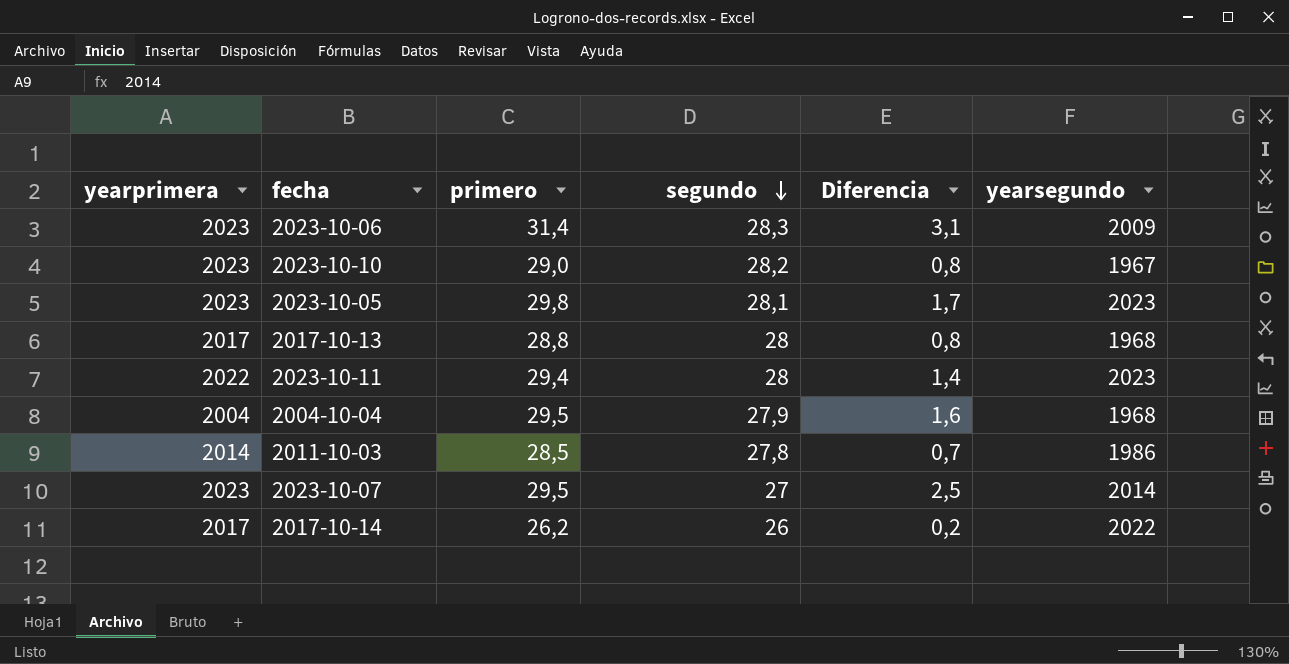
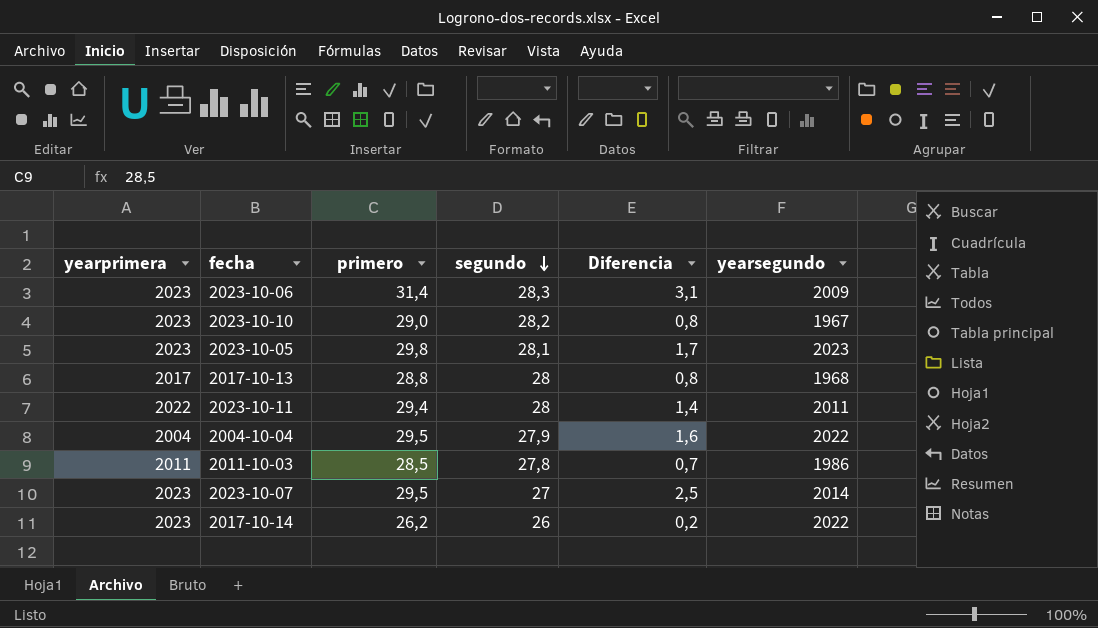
2023-10-11 | yearsegundo: 2023 -> 2011
2004-10-04 | yearsegundo: 1968 -> 2022
2011-10-03 | yearprimera: 2014 -> 2011
2017-10-14 | yearprimera: 2017 -> 2023

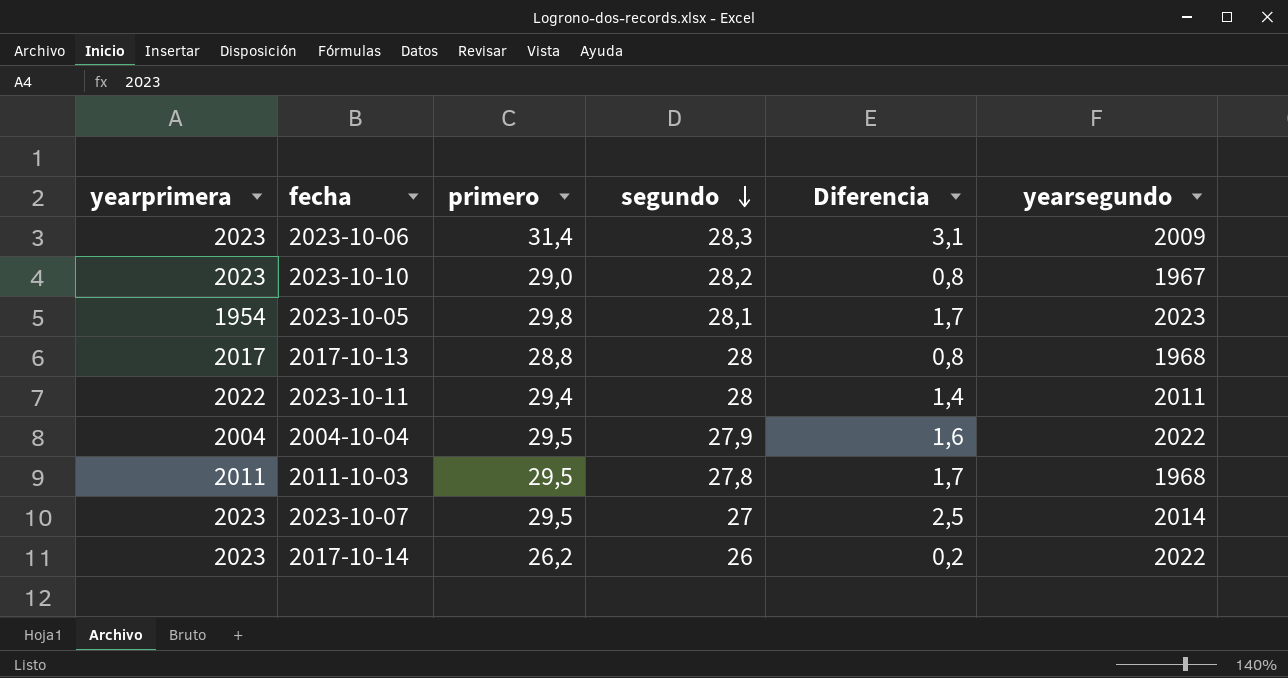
2023-10-05 | yearprimera: 2023 -> 1954
2011-10-03 | primero: 28,5 -> 29,5
2011-10-03 | Diferencia: 0,7 -> 1,7
2011-10-03 | yearsegundo: 1986 -> 1968

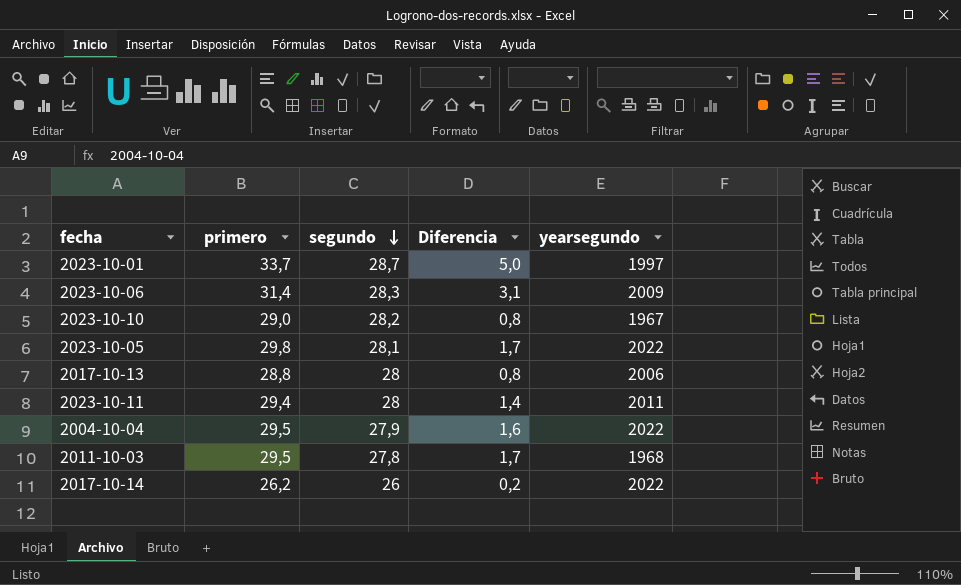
column yearprimera | position: 1 -> none
row 2023-10-07: 2023 | 29,5 | 27 | 2,5 | 2014 -> none
row 2023-10-01: none -> 33,7 | 28,7 | 5,0 | 1997
2023-10-05 | yearsegundo: 2023 -> 2022
2017-10-13 | yearsegundo: 1968 -> 2006

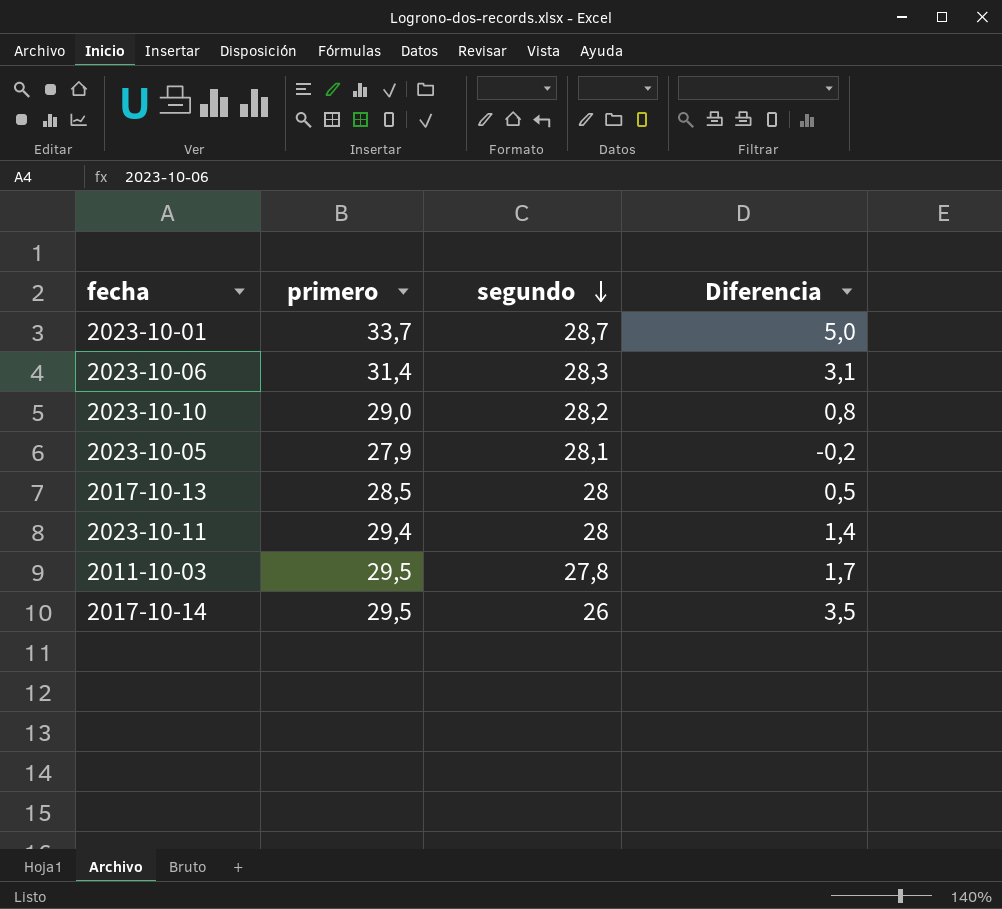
column yearsegundo | position: 5 -> none
row 2004-10-04: 29,5 | 27,9 | 1,6 | 2022 -> none
2023-10-05 | primero: 29,8 -> 27,9
2023-10-05 | Diferencia: 1,7 -> -0,2
2017-10-13 | primero: 28,8 -> 28,5
2017-10-13 | Diferencia: 0,8 -> 0,5
2017-10-14 | primero: 26,2 -> 29,5
2017-10-14 | Diferencia: 0,2 -> 3,5

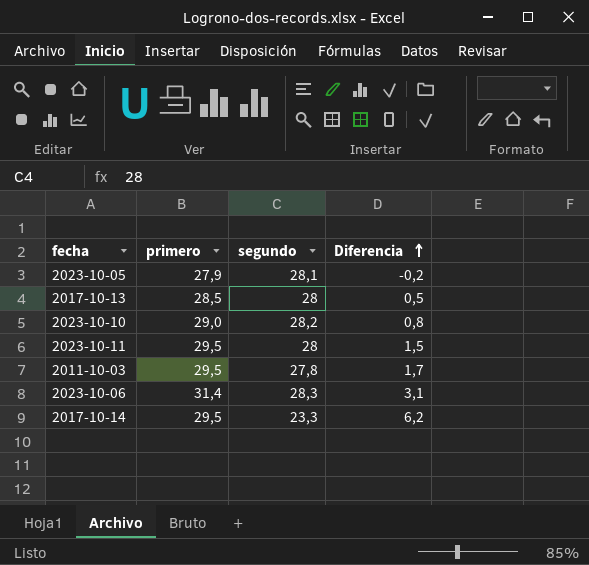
row order: segundo descending -> Diferencia ascending
row 2023-10-01: 33,7 | 28,7 | 5,0 -> none
2023-10-11 | primero: 29,4 -> 29,5
2023-10-11 | Diferencia: 1,4 -> 1,5
2017-10-14 | segundo: 26 -> 23,3
2017-10-14 | Diferencia: 3,5 -> 6,2

